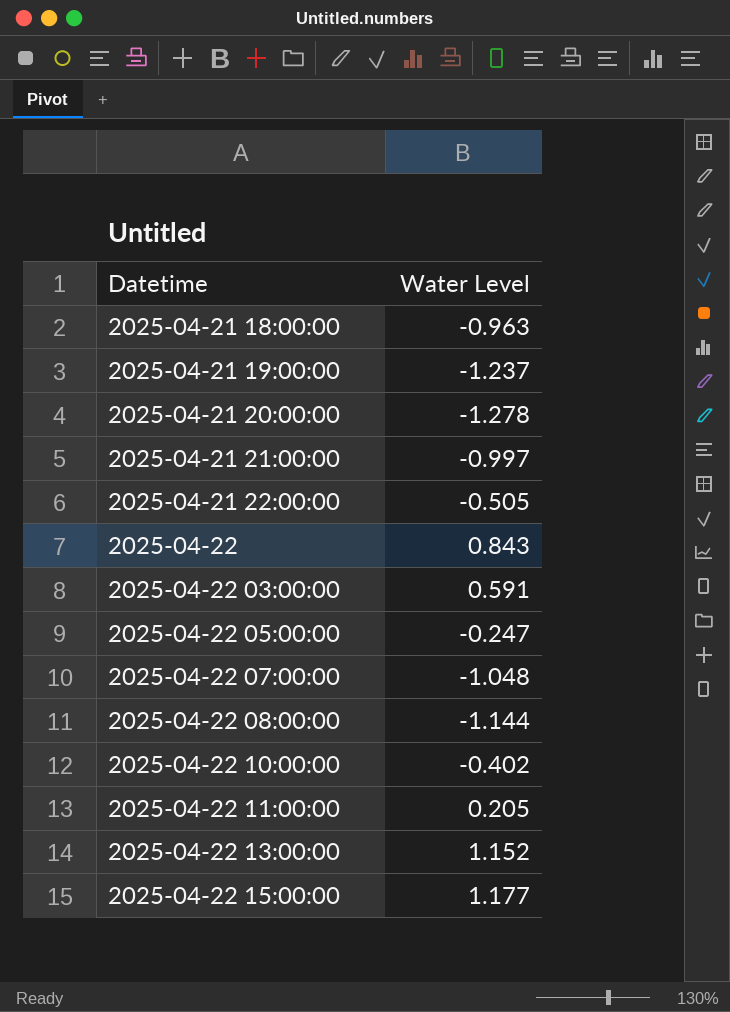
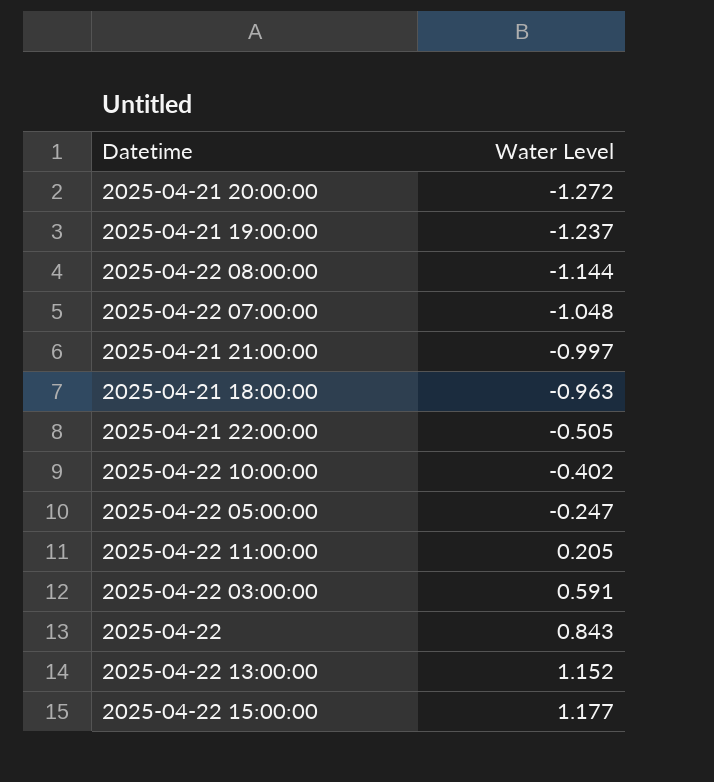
row order: Datetime ascending -> Water Level ascending
2025-04-21 20:00:00 | Water Level: -1.278 -> -1.272

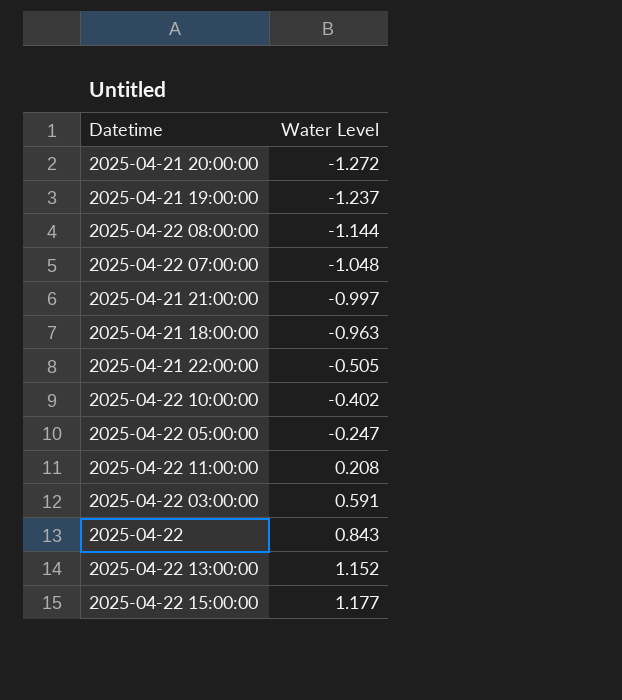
2025-04-22 11:00:00 | Water Level: 0.205 -> 0.208

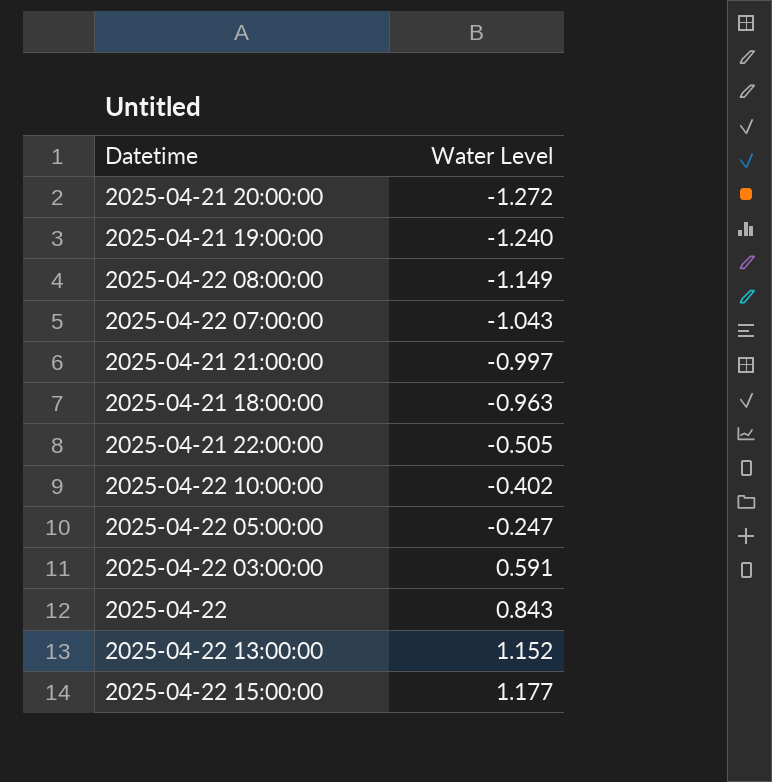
row 2025-04-22 11:00:00: 0.208 -> none
2025-04-21 19:00:00 | Water Level: -1.237 -> -1.240
2025-04-22 08:00:00 | Water Level: -1.144 -> -1.149
2025-04-22 07:00:00 | Water Level: -1.048 -> -1.043

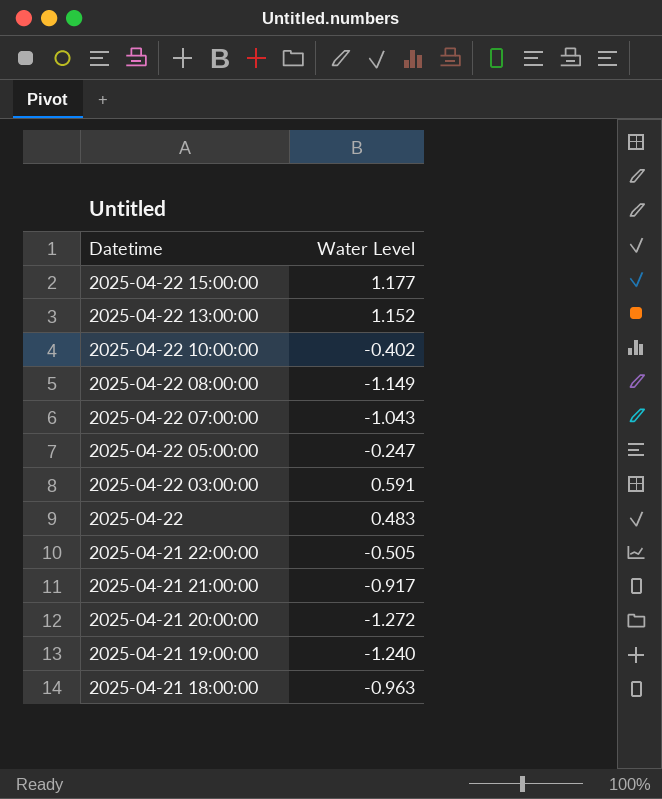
row order: Water Level ascending -> Datetime descending
2025-04-22 | Water Level: 0.843 -> 0.483
2025-04-21 21:00:00 | Water Level: -0.997 -> -0.917

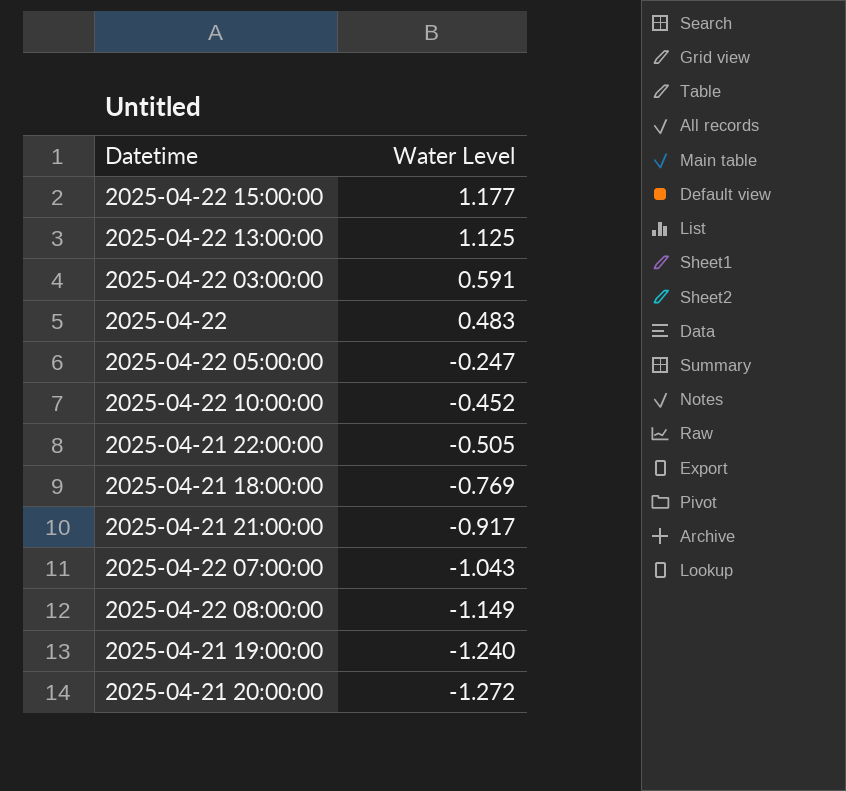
row order: Datetime descending -> Water Level descending
2025-04-22 13:00:00 | Water Level: 1.152 -> 1.125
2025-04-22 10:00:00 | Water Level: -0.402 -> -0.452
2025-04-21 18:00:00 | Water Level: -0.963 -> -0.769

